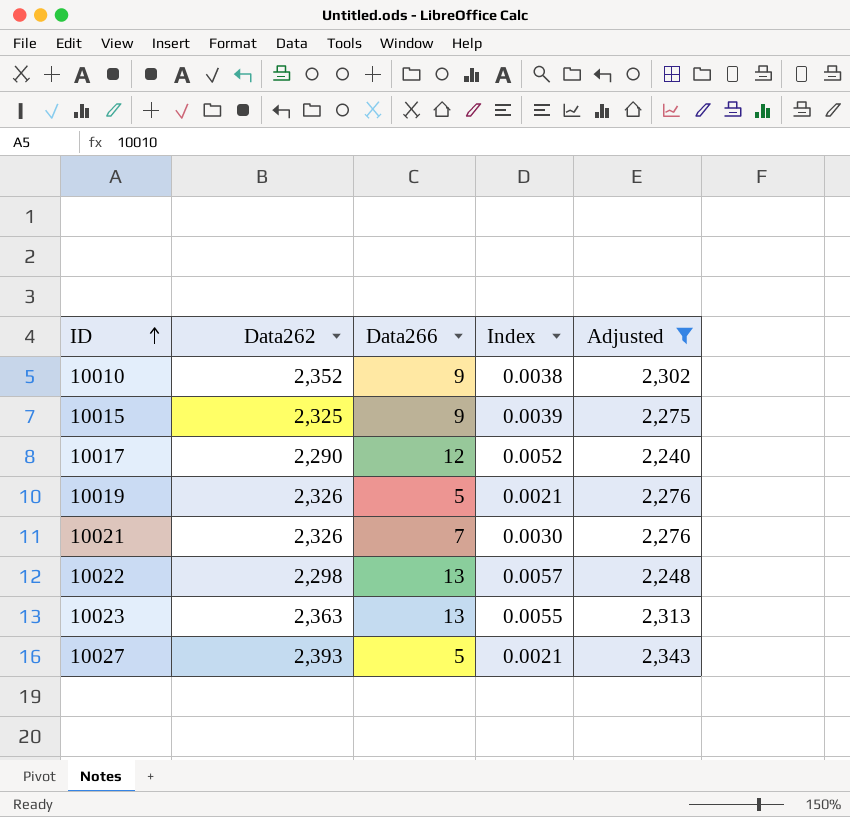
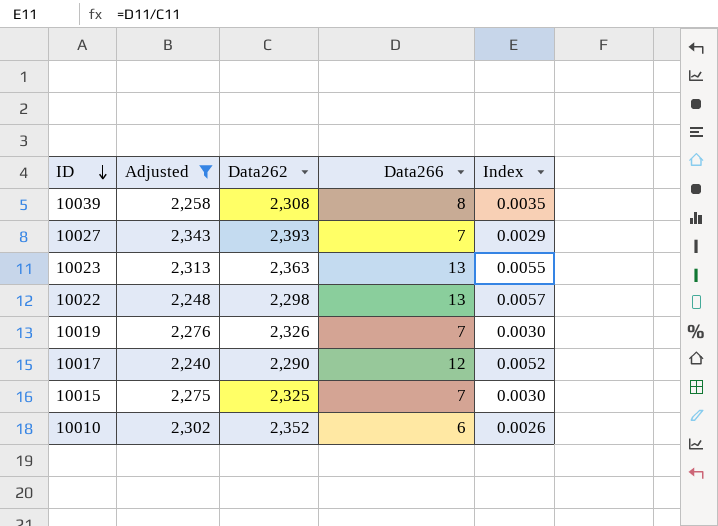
row order: ID ascending -> ID descending
column Adjusted | position: 5 -> 2
row 10021: 2,326 | 7 | 0.0030 | 2,276 -> none
row 10039: none -> 2,258 | 2,308 | 8 | 0.0035
10027 | Data266: 5 -> 7
10027 | Index: 0.0021 -> 0.0029
10019 | Data266: 5 -> 7
10019 | Index: 0.0021 -> 0.0030
10015 | Data266: 9 -> 7
10015 | Index: 0.0039 -> 0.0030
10010 | Data266: 9 -> 6
10010 | Index: 0.0038 -> 0.0026

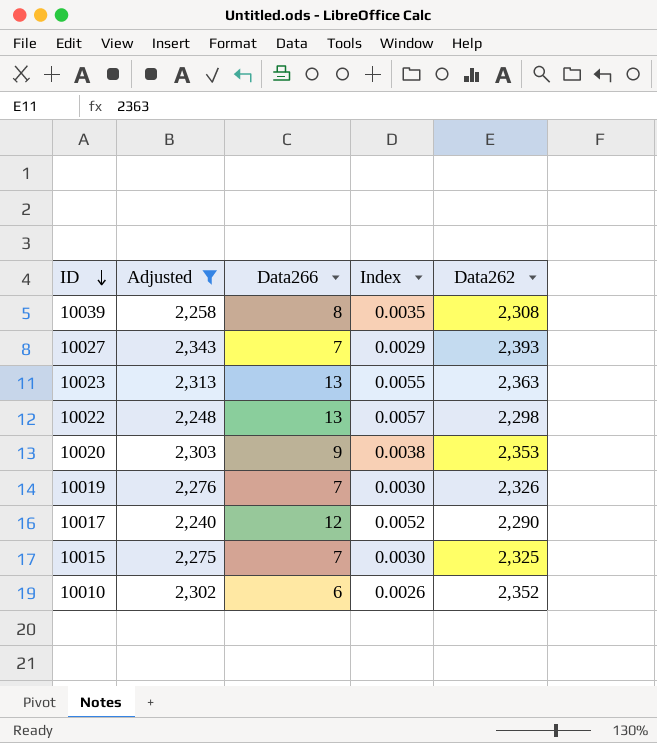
column Data262 | position: 3 -> 5
row 10020: none -> 2,303 | 9 | 0.0038 | 2,353

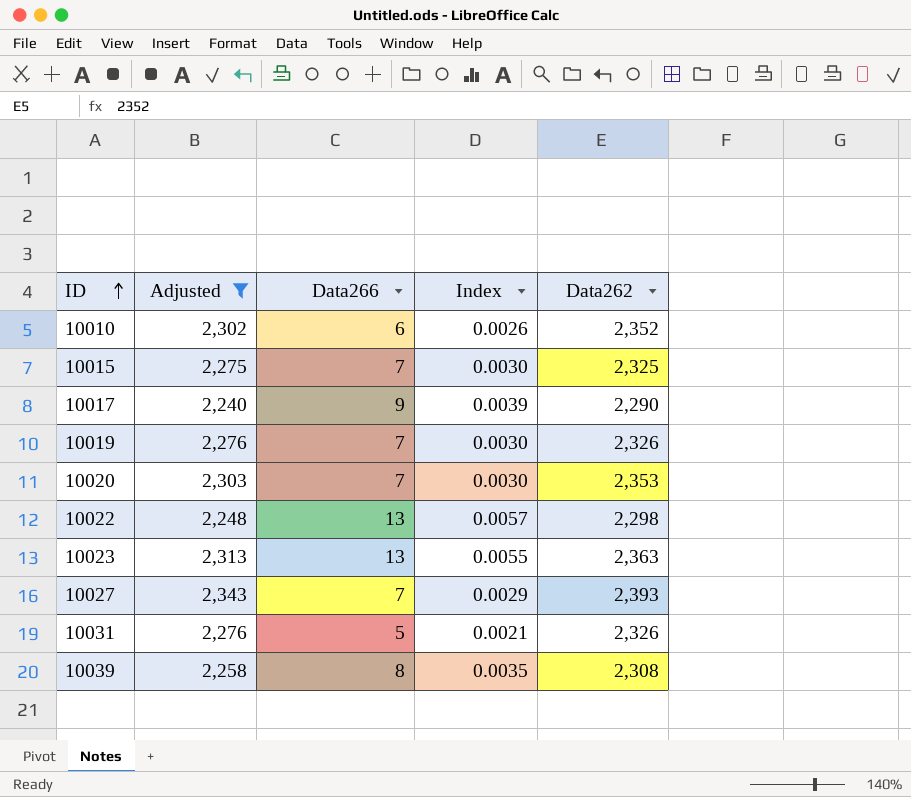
row order: ID descending -> ID ascending
10017 | Data266: 12 -> 9
10017 | Index: 0.0052 -> 0.0039
10020 | Data266: 9 -> 7
10020 | Index: 0.0038 -> 0.0030
row 10031: none -> 2,276 | 5 | 0.0021 | 2,326

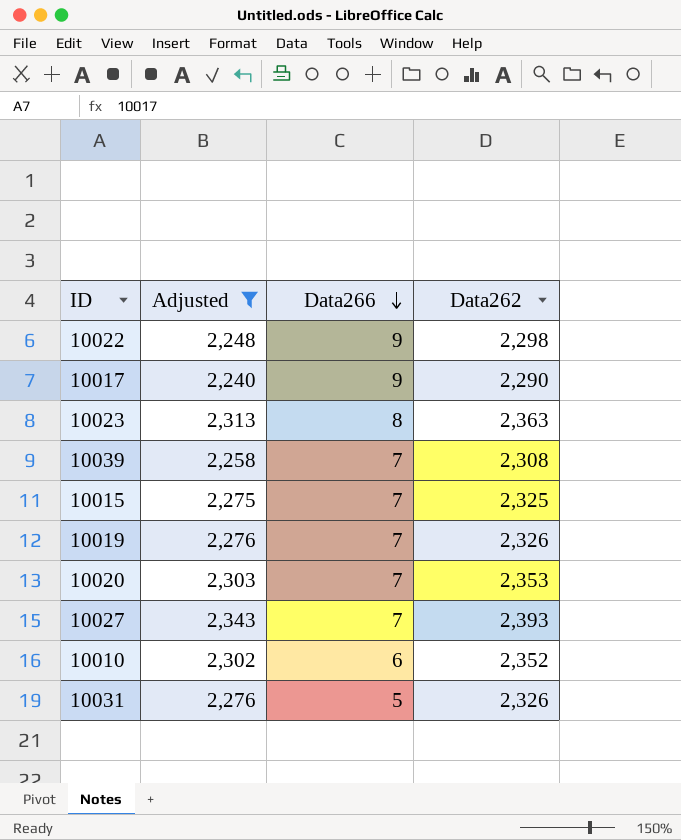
row order: ID ascending -> Data266 descending
column Index | formula: [Data266] / [Data262] -> none
10022 | Data266: 13 -> 9
10023 | Data266: 13 -> 8
10039 | Data266: 8 -> 7

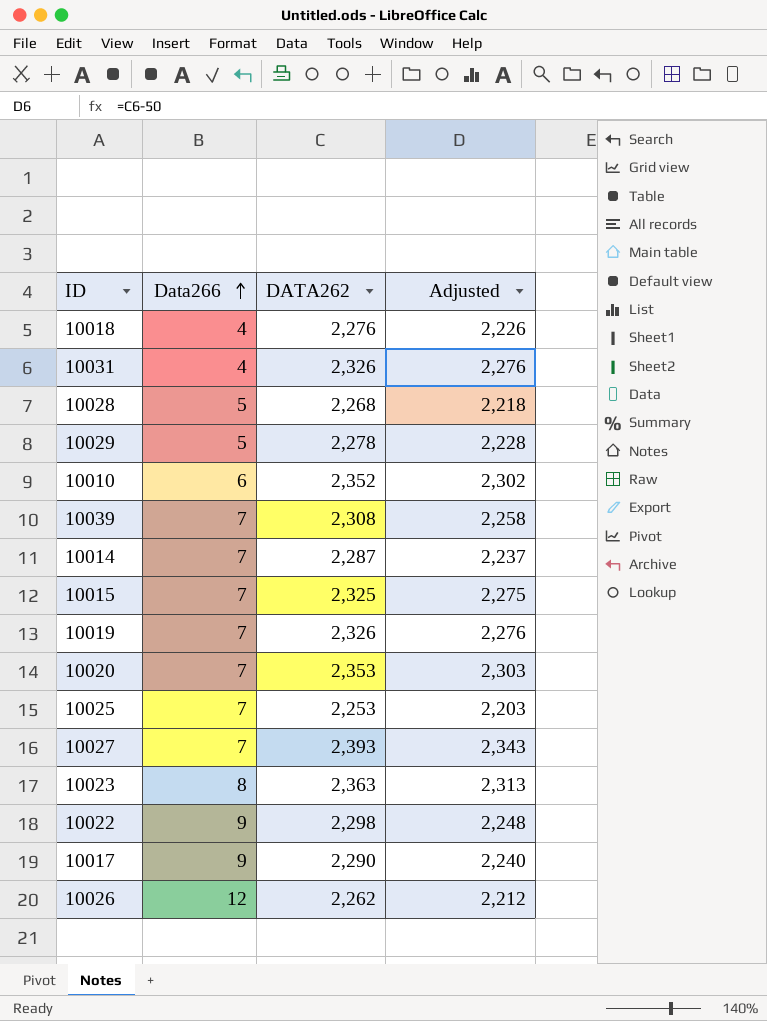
filter: Adjusted >= 2,240 -> none
row order: Data266 descending -> Data266 ascending
column name: Data262 -> DATA262
column Adjusted | position: 2 -> 4
10031 | Data266: 5 -> 4

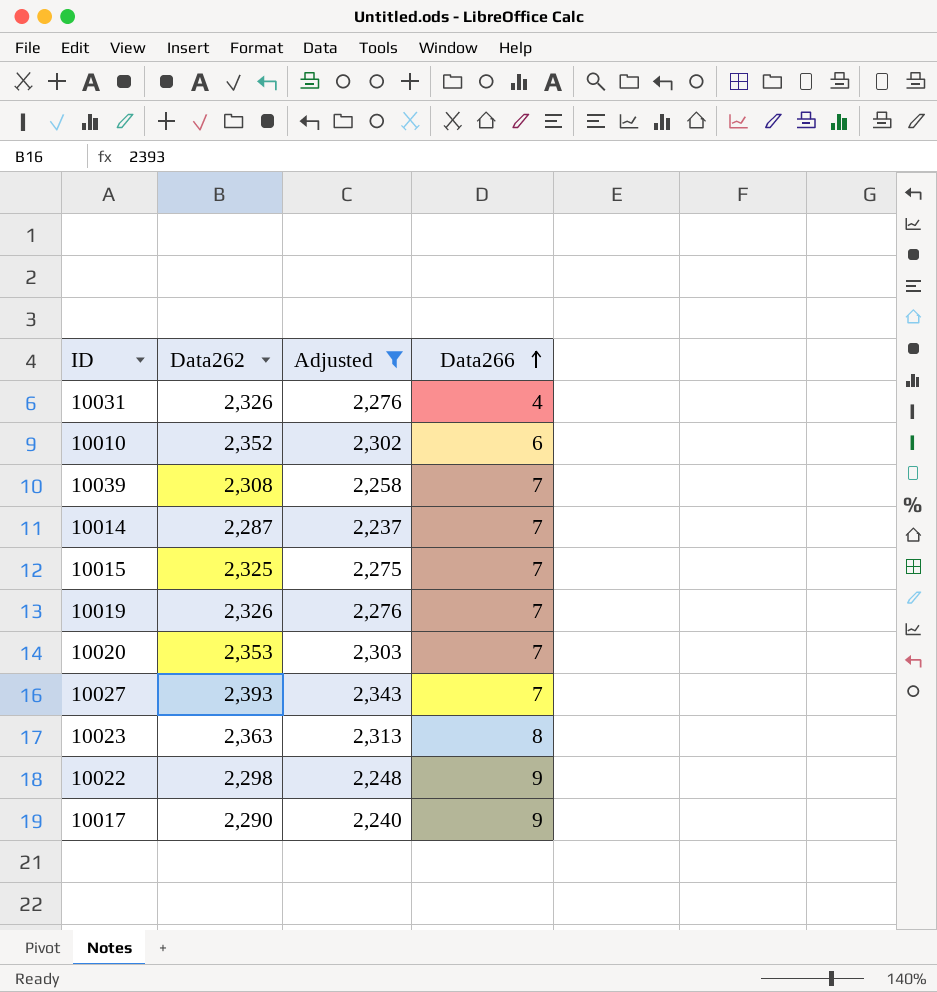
filter: none -> Adjusted >= 2,237
column name: DATA262 -> Data262
column Data266 | position: 2 -> 4

